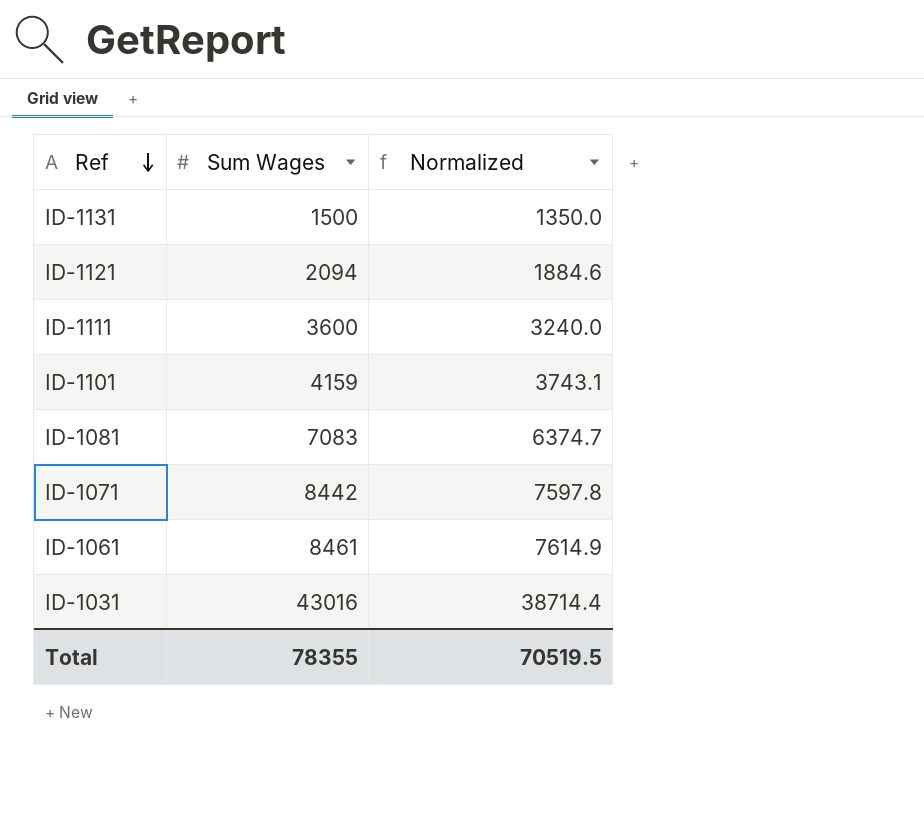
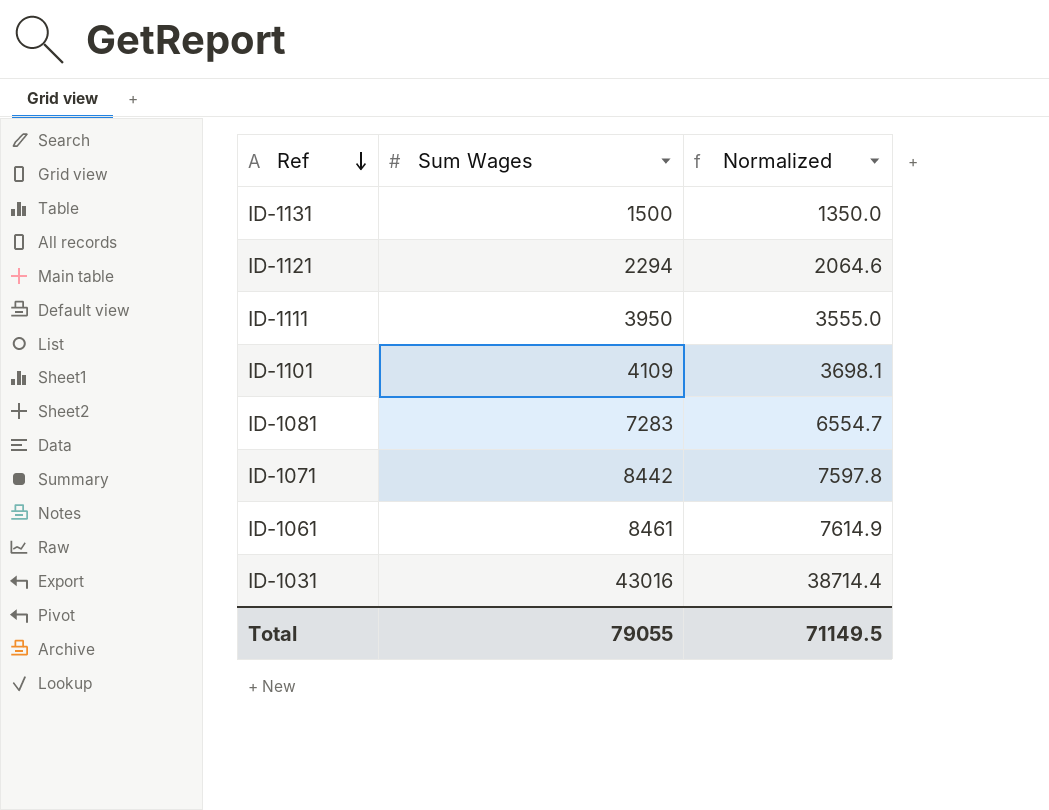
ID-1121 | Sum Wages: 2094 -> 2294
ID-1121 | Normalized: 1884.6 -> 2064.6
ID-1111 | Sum Wages: 3600 -> 3950
ID-1111 | Normalized: 3240.0 -> 3555.0
ID-1101 | Sum Wages: 4159 -> 4109
ID-1101 | Normalized: 3743.1 -> 3698.1
ID-1081 | Sum Wages: 7083 -> 7283
ID-1081 | Normalized: 6374.7 -> 6554.7
Total | Sum Wages: 78355 -> 79055
Total | Normalized: 70519.5 -> 71149.5

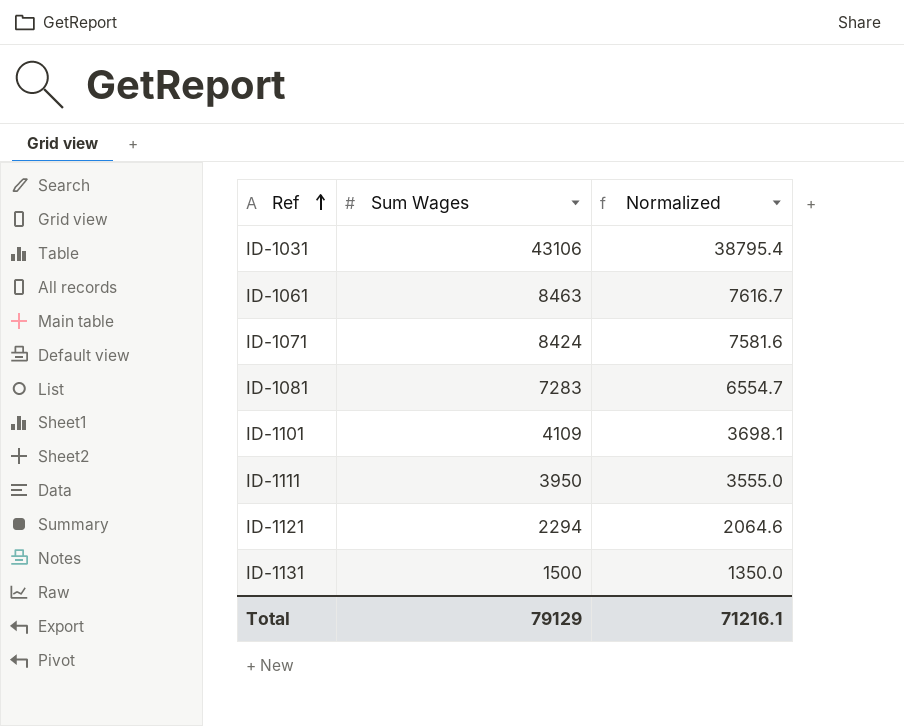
row order: Ref descending -> Ref ascending
ID-1031 | Sum Wages: 43016 -> 43106
ID-1031 | Normalized: 38714.4 -> 38795.4
ID-1061 | Sum Wages: 8461 -> 8463
ID-1061 | Normalized: 7614.9 -> 7616.7
ID-1071 | Sum Wages: 8442 -> 8424
ID-1071 | Normalized: 7597.8 -> 7581.6
Total | Sum Wages: 79055 -> 79129
Total | Normalized: 71149.5 -> 71216.1

